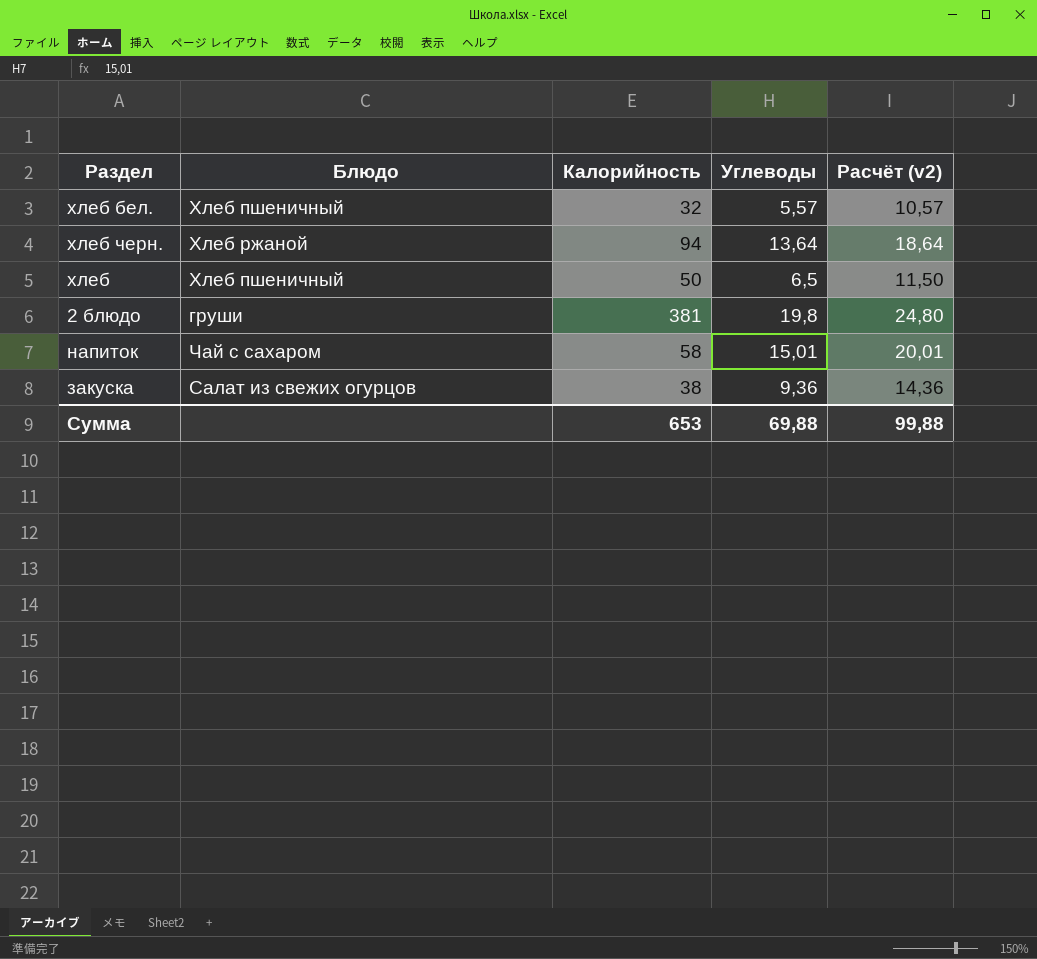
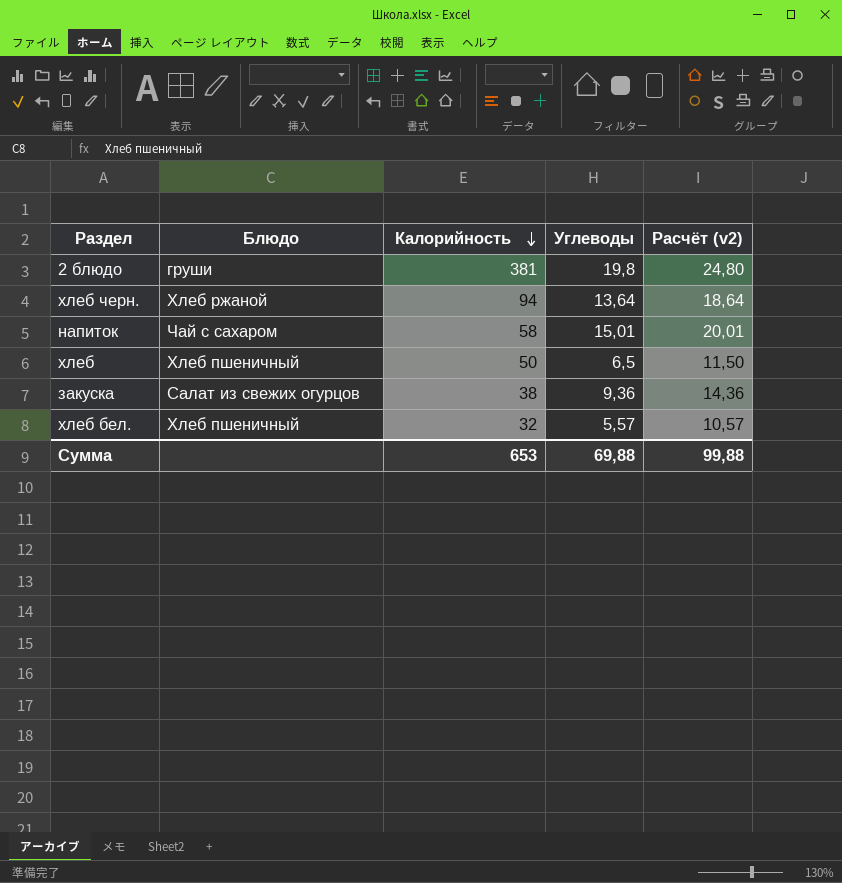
row order: none -> Калорийность descending

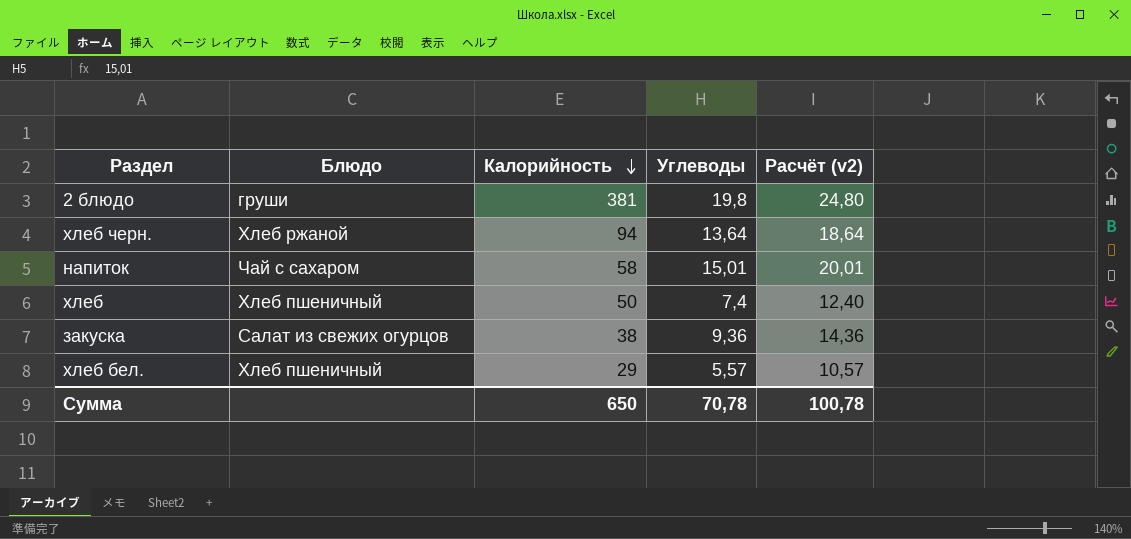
хлеб | Углеводы: 6,5 -> 7,4
хлеб | Расчёт (v2): 11,50 -> 12,40
хлеб бел. | Калорийность: 32 -> 29
Сумма | Калорийность: 653 -> 650
Сумма | Углеводы: 69,88 -> 70,78
Сумма | Расчёт (v2): 99,88 -> 100,78

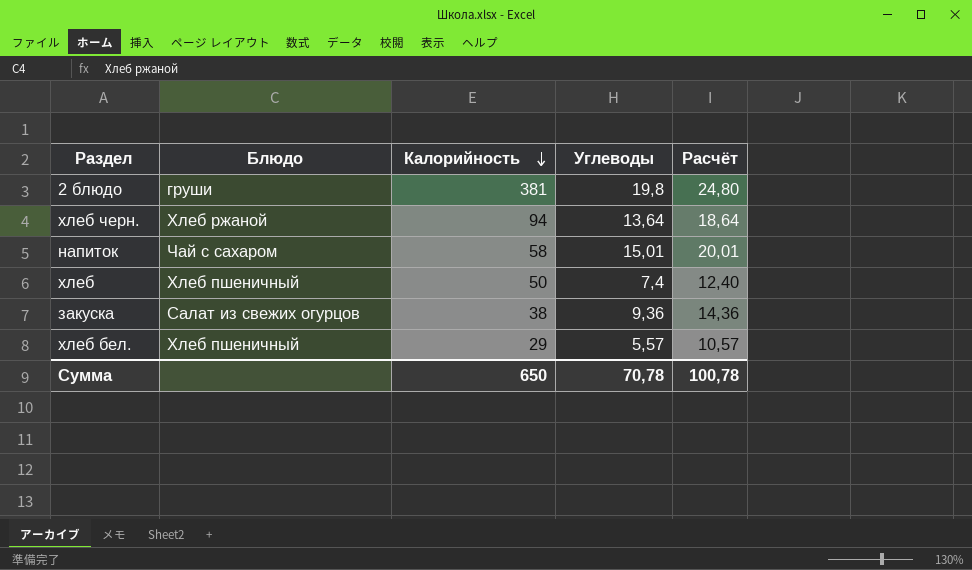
column name: Расчёт (v2) -> Расчёт

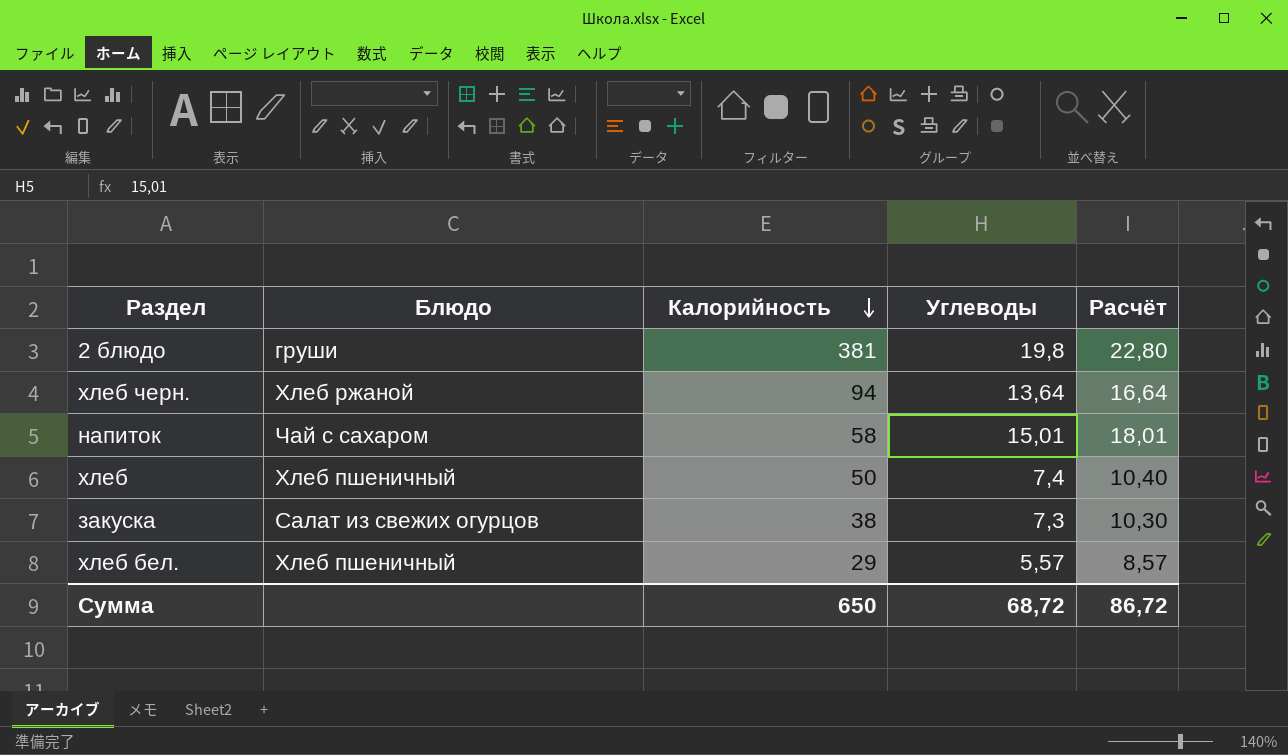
column Расчёт | formula: [Углеводы] + 5 -> [Углеводы] + 3
закуска | Углеводы: 9,36 -> 7,3
Сумма | Углеводы: 70,78 -> 68,72
Сумма | Расчёт: 100,78 -> 86,72

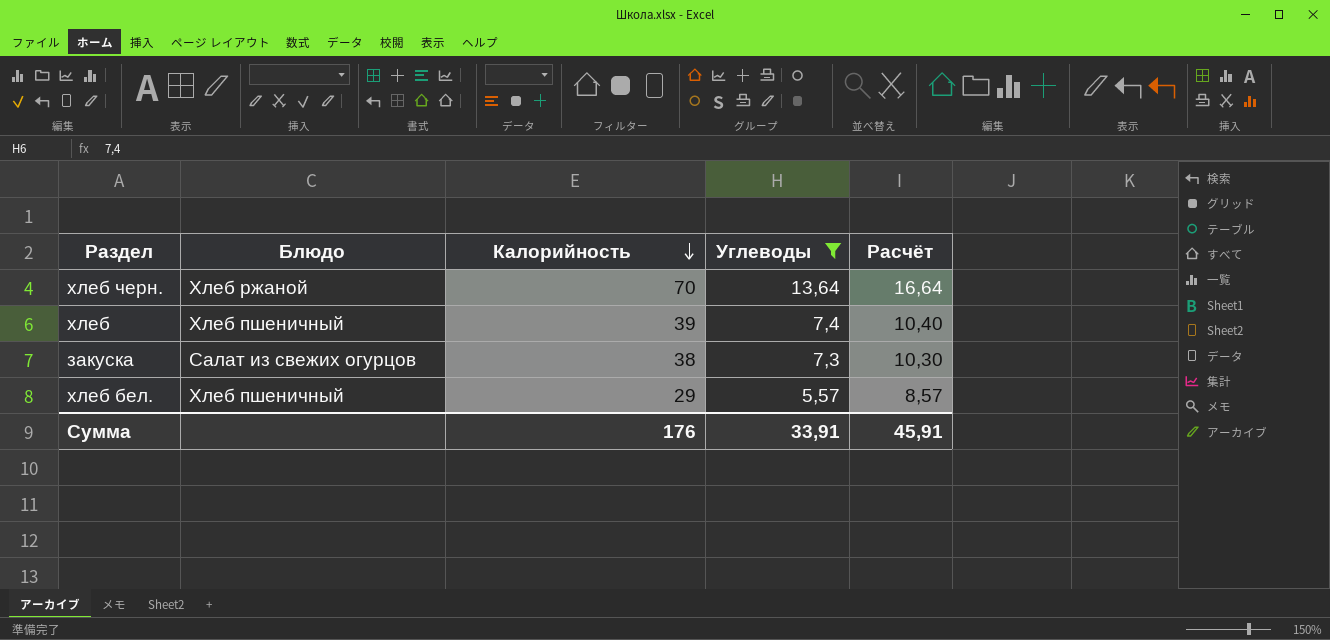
filter: none -> Углеводы <= 13,64
хлеб черн. | Калорийность: 94 -> 70
хлеб | Калорийность: 50 -> 39
Сумма | Калорийность: 650 -> 176
Сумма | Углеводы: 68,72 -> 33,91
Сумма | Расчёт: 86,72 -> 45,91

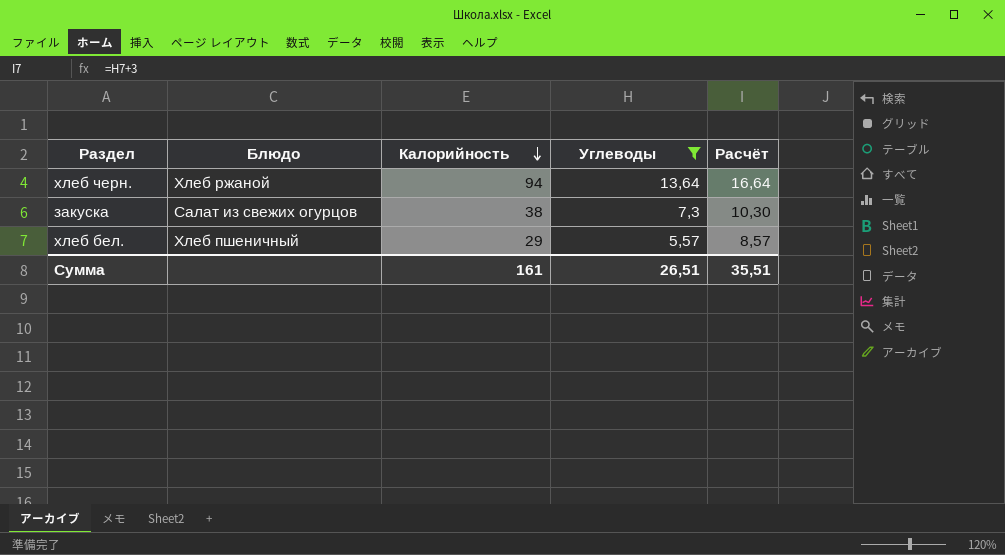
row хлеб: Хлеб пшеничный | 39 | 7,4 | 10,40 -> none
хлеб черн. | Калорийность: 70 -> 94
Сумма | Калорийность: 176 -> 161
Сумма | Углеводы: 33,91 -> 26,51
Сумма | Расчёт: 45,91 -> 35,51

